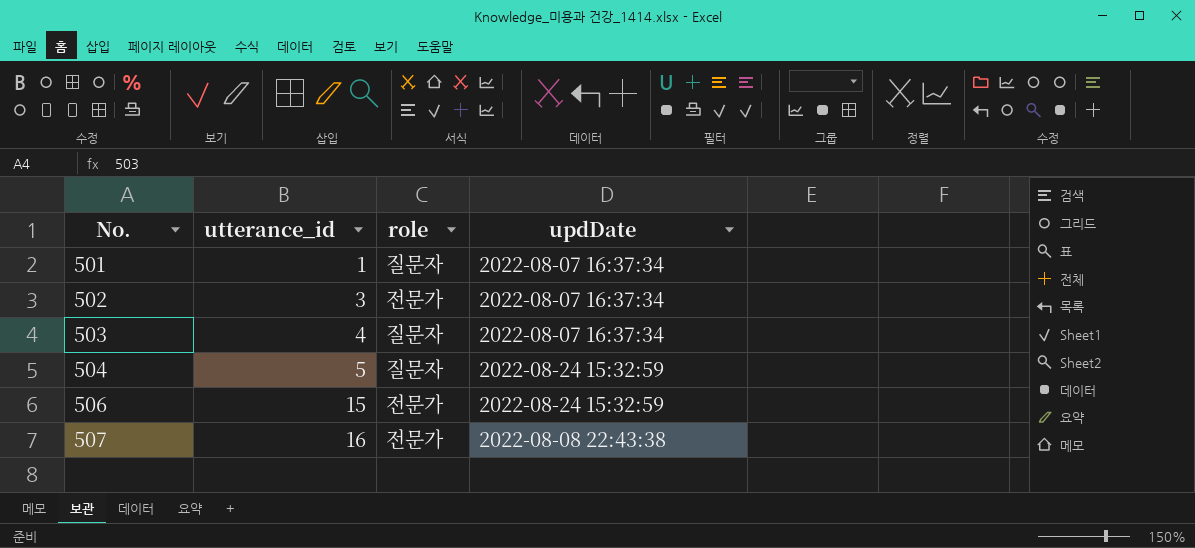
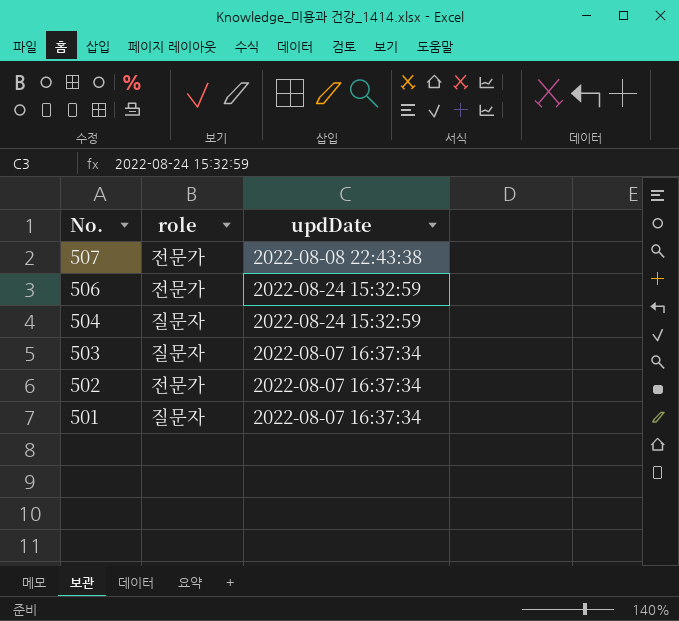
row order: No. ascending -> No. descending
column utterance_id | position: 2 -> none

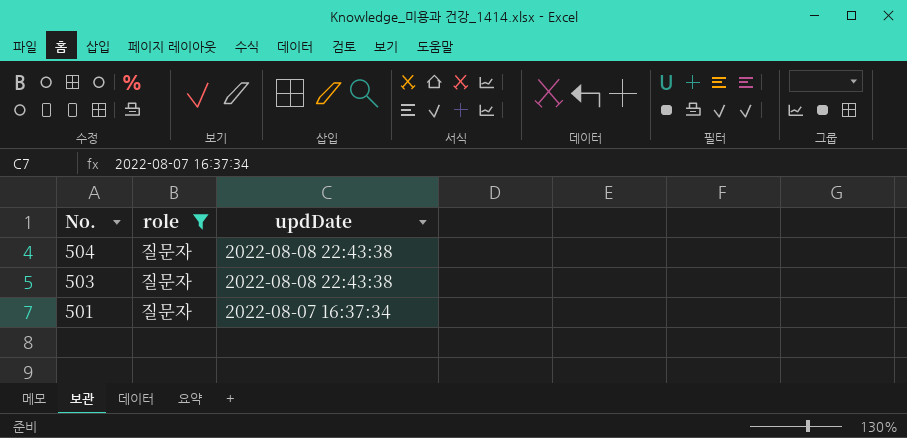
filter: none -> role = 질문자
504 | updDate: 2022-08-24 15:32:59 -> 2022-08-08 22:43:38
503 | updDate: 2022-08-07 16:37:34 -> 2022-08-08 22:43:38

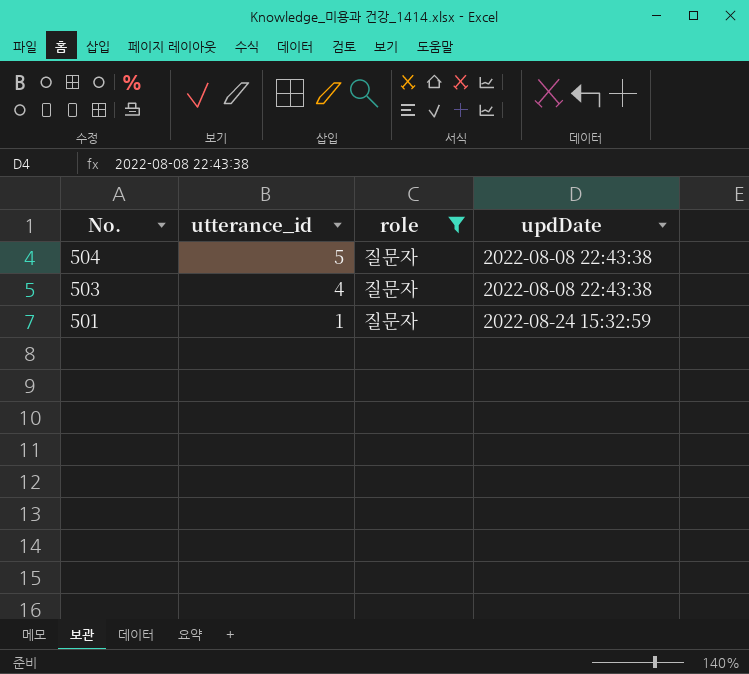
column utterance_id | position: none -> 2
501 | updDate: 2022-08-07 16:37:34 -> 2022-08-24 15:32:59

